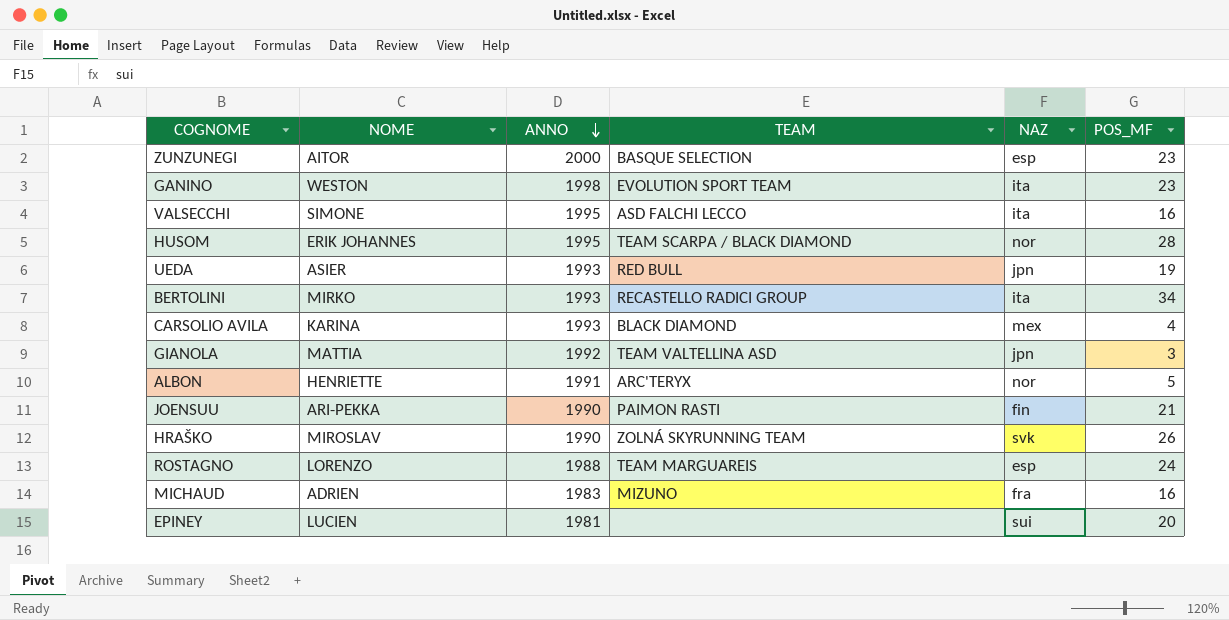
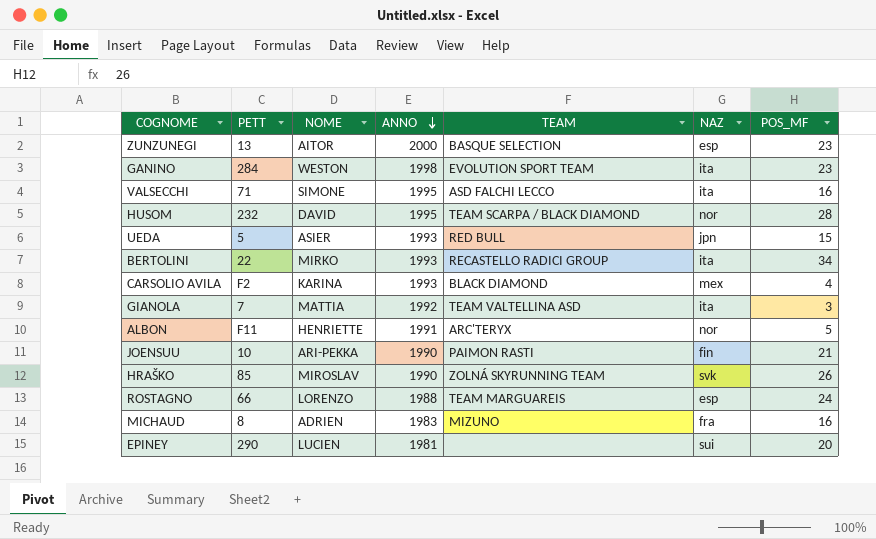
column PETT | position: none -> 2
HUSOM | NOME: ERIK JOHANNES -> DAVID
UEDA | POS_MF: 19 -> 15
GIANOLA | NAZ: jpn -> ita

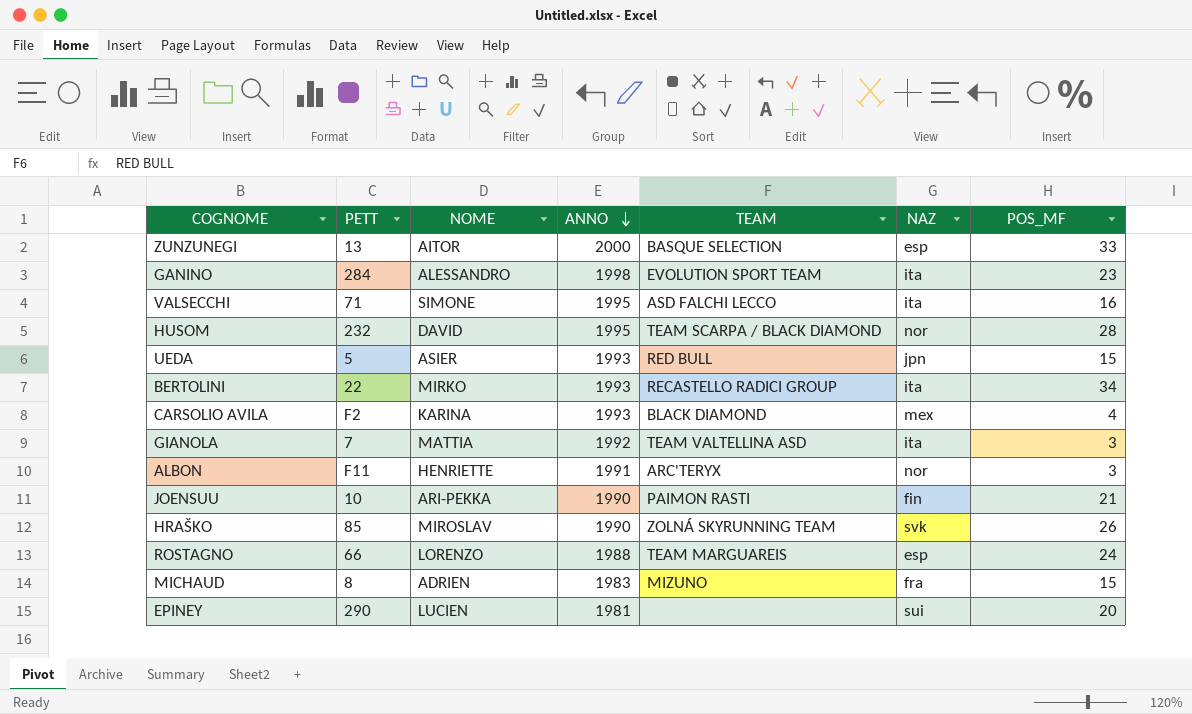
ZUNZUNEGI | POS_MF: 23 -> 33
GANINO | NOME: WESTON -> ALESSANDRO
ALBON | POS_MF: 5 -> 3
MICHAUD | POS_MF: 16 -> 15

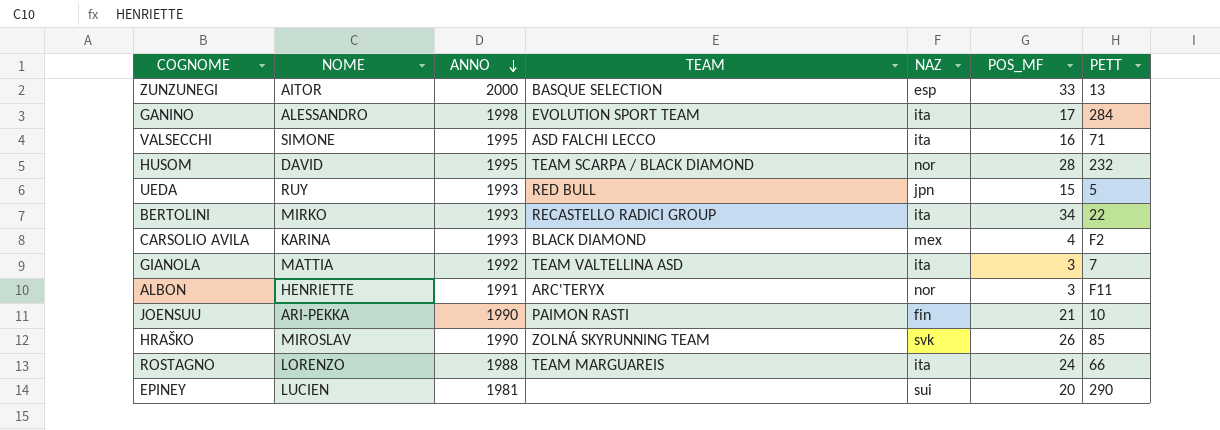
column PETT | position: 2 -> 7
row MICHAUD: 8 | ADRIEN | 1983 | MIZUNO | fra | 15 -> none
GANINO | POS_MF: 23 -> 17
UEDA | NOME: ASIER -> RUY
ROSTAGNO | NAZ: esp -> ita

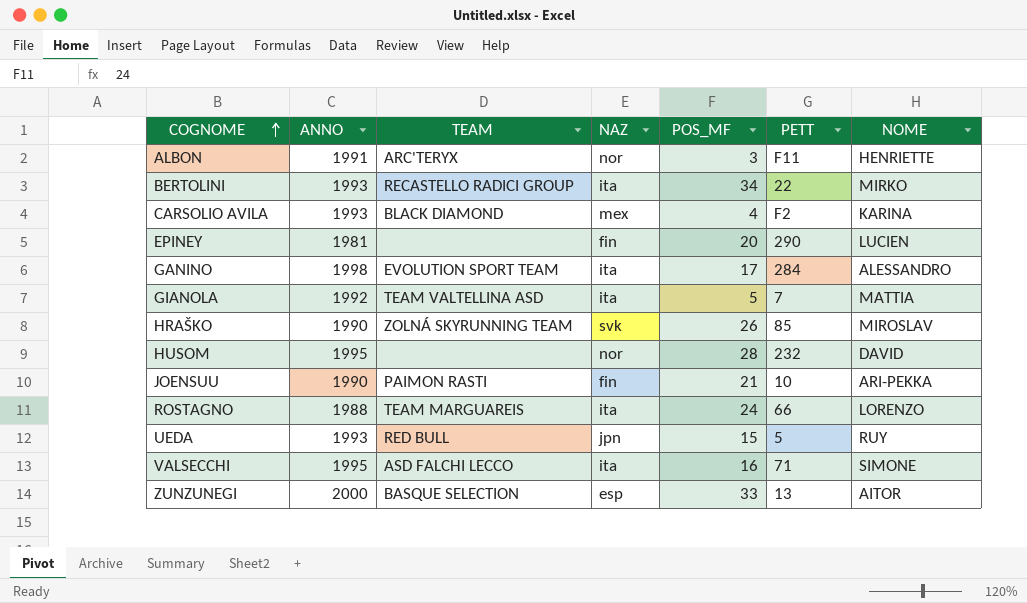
row order: ANNO descending -> COGNOME ascending
column NOME | position: 2 -> 7
EPINEY | NAZ: sui -> fin
GIANOLA | POS_MF: 3 -> 5
HUSOM | TEAM: TEAM SCARPA / BLACK DIAMOND -> none

